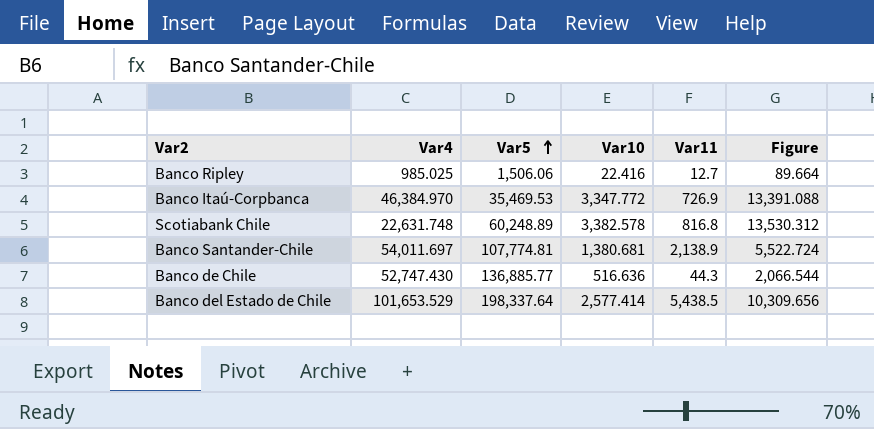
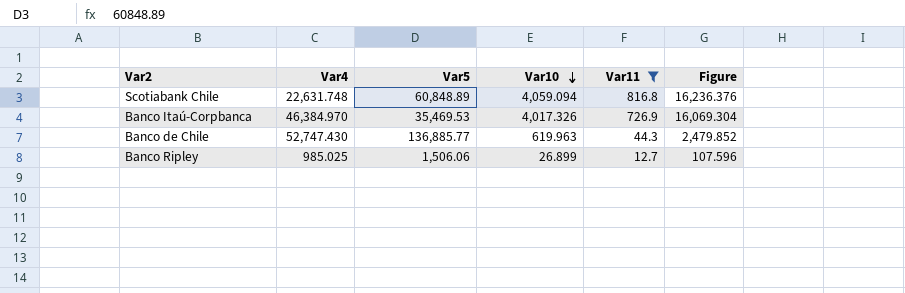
filter: none -> Var11 <= 816.8
row order: Var5 ascending -> Var10 descending
Scotiabank Chile | Var5: 60,248.89 -> 60,848.89
Scotiabank Chile | Var10: 3,382.578 -> 4,059.094
Scotiabank Chile | Figure: 13,530.312 -> 16,236.376
Banco Itaú-Corpbanca | Var10: 3,347.772 -> 4,017.326
Banco Itaú-Corpbanca | Figure: 13,391.088 -> 16,069.304
Banco de Chile | Var10: 516.636 -> 619.963
Banco de Chile | Figure: 2,066.544 -> 2,479.852
Banco Ripley | Var10: 22.416 -> 26.899
Banco Ripley | Figure: 89.664 -> 107.596

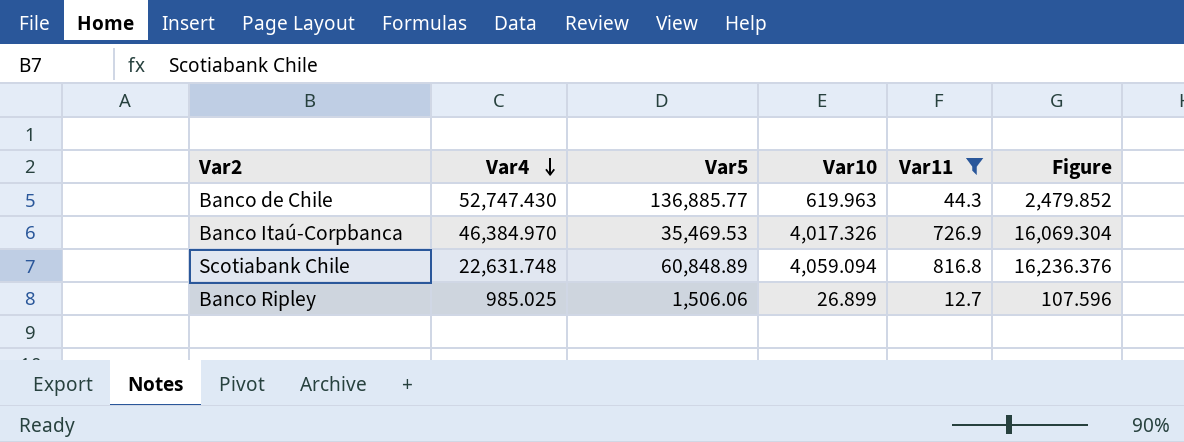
row order: Var10 descending -> Var4 descending

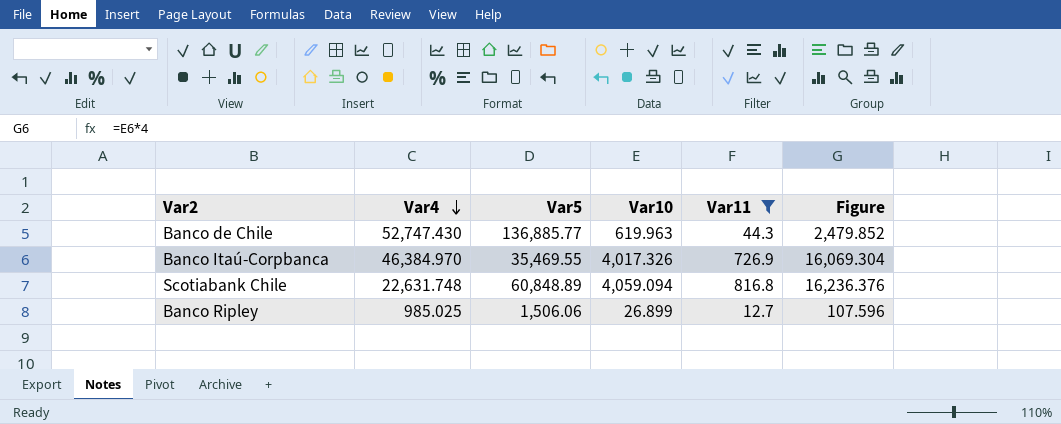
Banco Itaú-Corpbanca | Var5: 35,469.53 -> 35,469.55

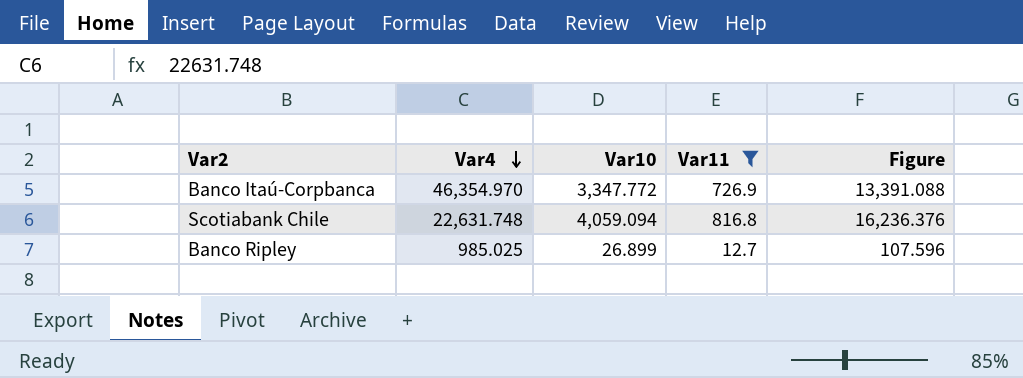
column Var5 | position: 3 -> none
row Banco de Chile: 52,747.430 | 136,885.77 | 619.963 | 44.3 | 2,479.852 -> none
Banco Itaú-Corpbanca | Var4: 46,384.970 -> 46,354.970
Banco Itaú-Corpbanca | Var10: 4,017.326 -> 3,347.772
Banco Itaú-Corpbanca | Figure: 16,069.304 -> 13,391.088

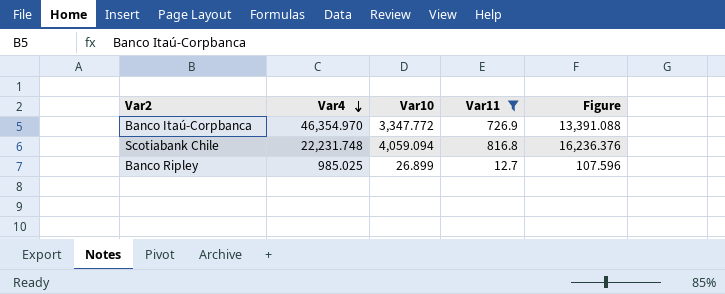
Scotiabank Chile | Var4: 22,631.748 -> 22,231.748

